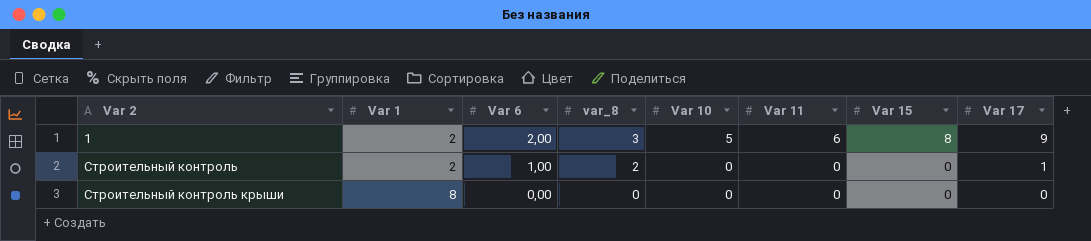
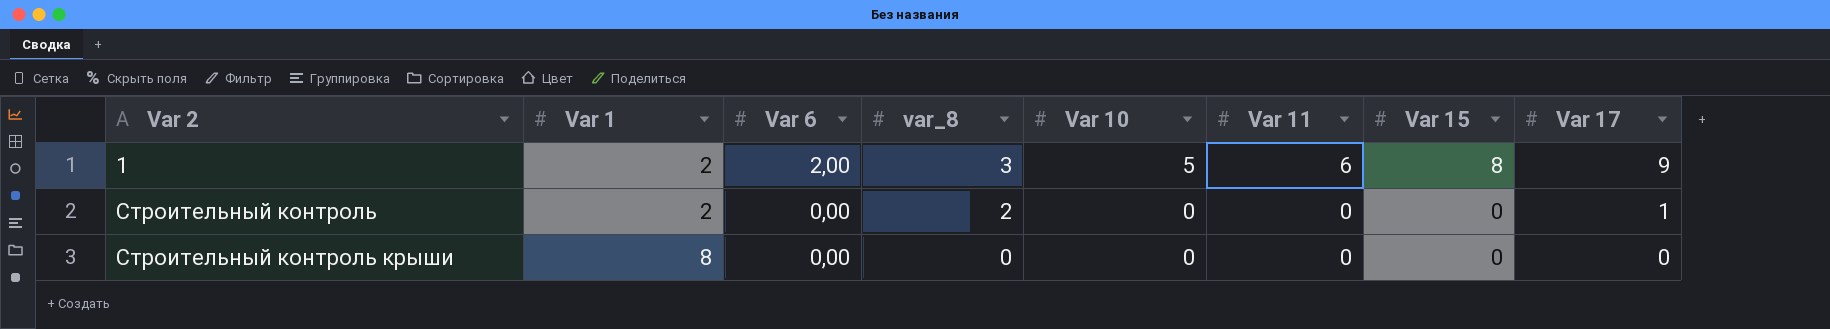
Строительный контроль | Var 6: 1,00 -> 0,00

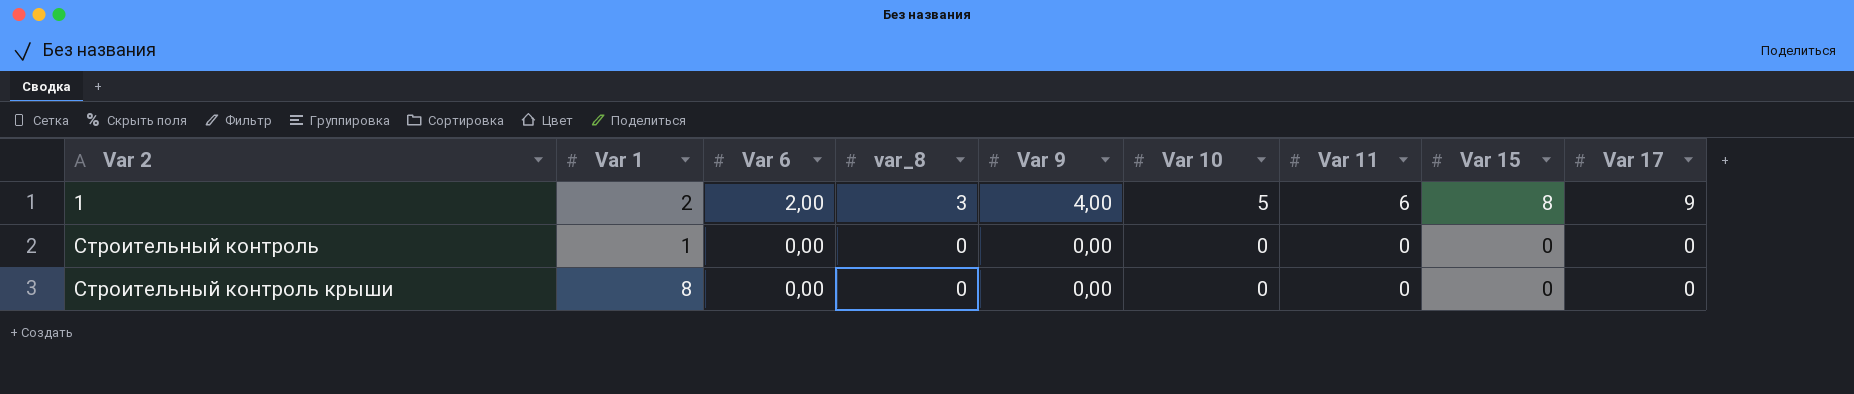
column Var 9 | position: none -> 5
Строительный контроль | Var 1: 2 -> 1
Строительный контроль | var_8: 2 -> 0
Строительный контроль | Var 17: 1 -> 0

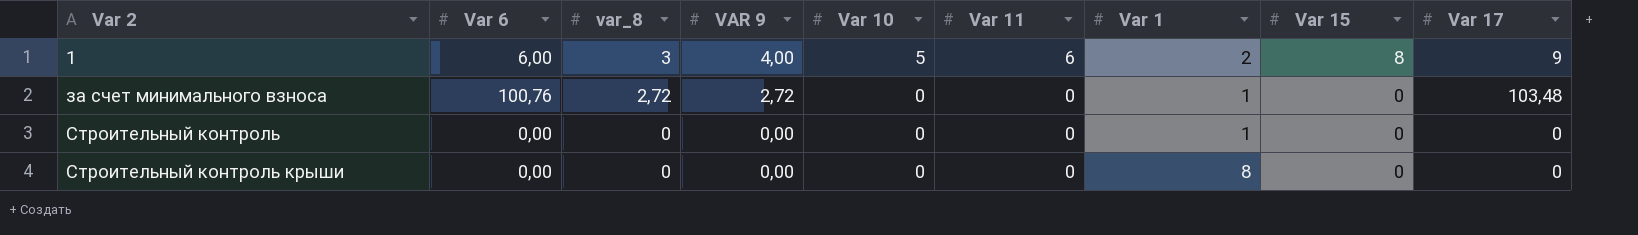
column name: Var 9 -> VAR 9
column Var 1 | position: 2 -> 7
1 | Var 6: 2,00 -> 6,00
row за счет минимального взноса: none -> 100,76 | 2,72 | 2,72 | 0 | 0 | 1 | 0 | 103,48

